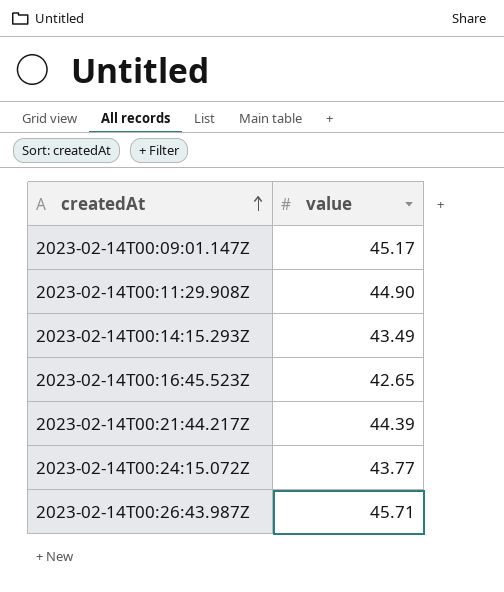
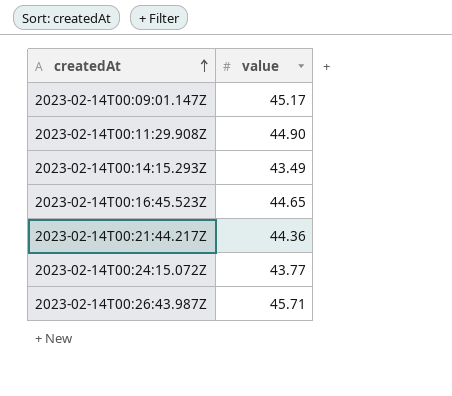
2023-02-14T00:16:45.523Z | value: 42.65 -> 44.65
2023-02-14T00:21:44.217Z | value: 44.39 -> 44.36

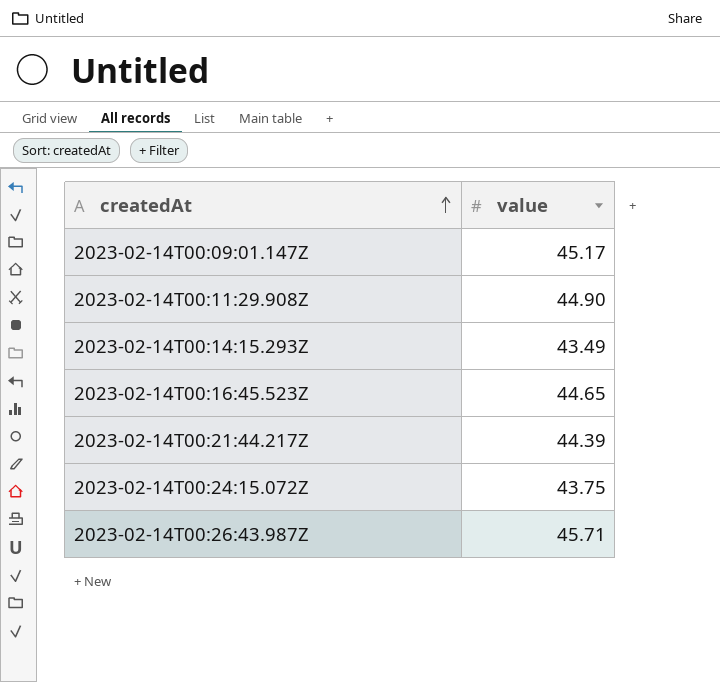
2023-02-14T00:21:44.217Z | value: 44.36 -> 44.39
2023-02-14T00:24:15.072Z | value: 43.77 -> 43.75

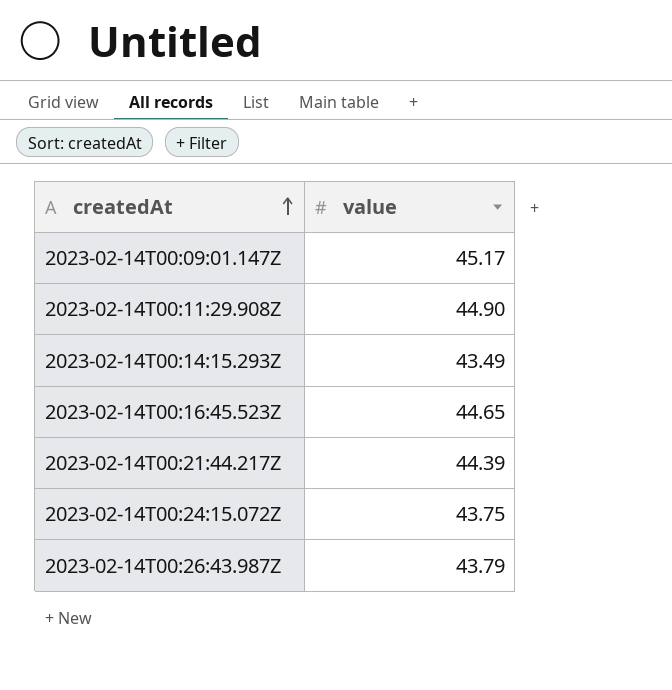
2023-02-14T00:26:43.987Z | value: 45.71 -> 43.79

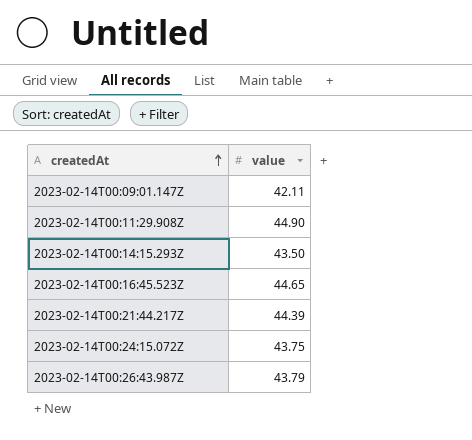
2023-02-14T00:09:01.147Z | value: 45.17 -> 42.11
2023-02-14T00:14:15.293Z | value: 43.49 -> 43.50

